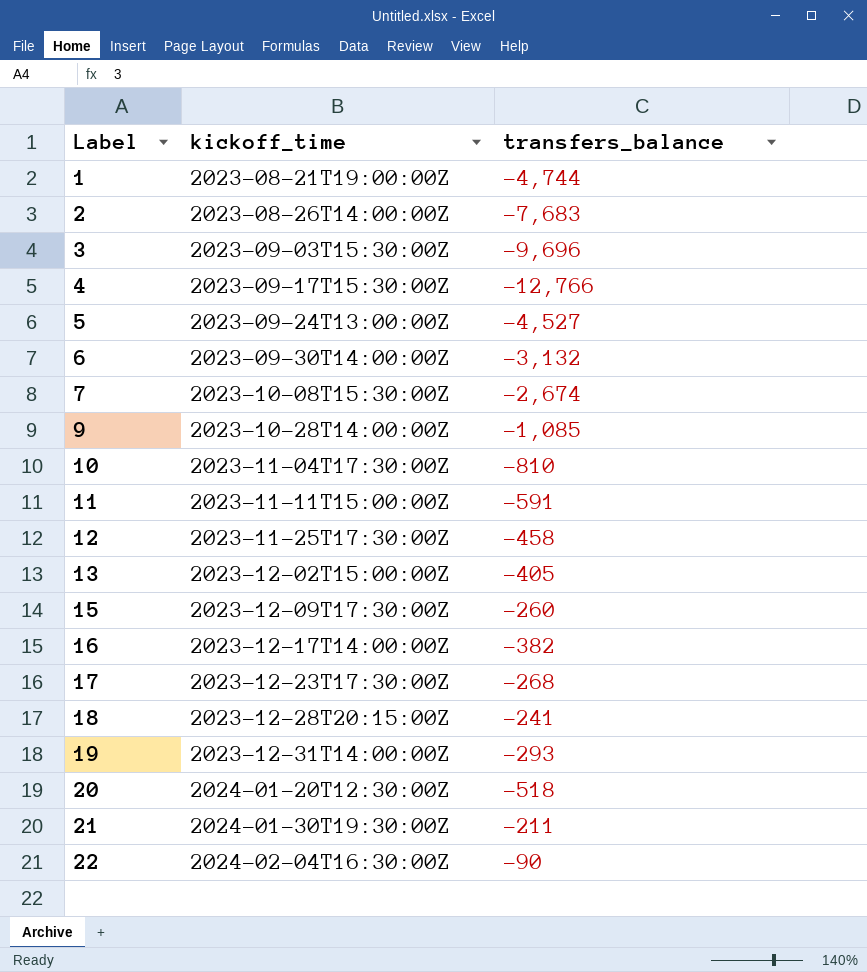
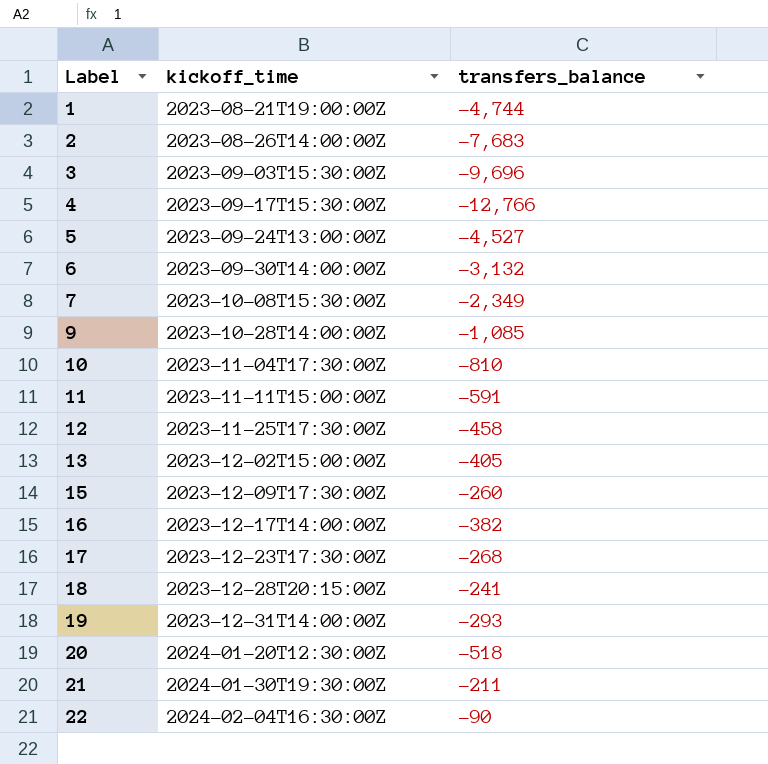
7 | transfers_balance: -2,674 -> -2,349

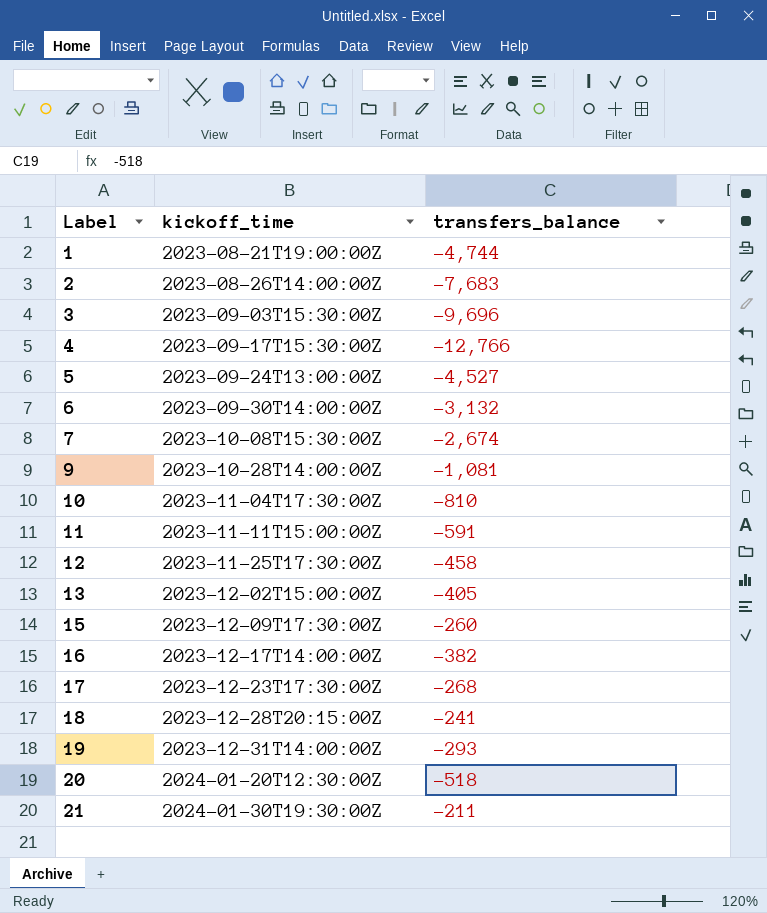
row 22: 2024-02-04T16:30:00Z | -90 -> none
7 | transfers_balance: -2,349 -> -2,674
9 | transfers_balance: -1,085 -> -1,081

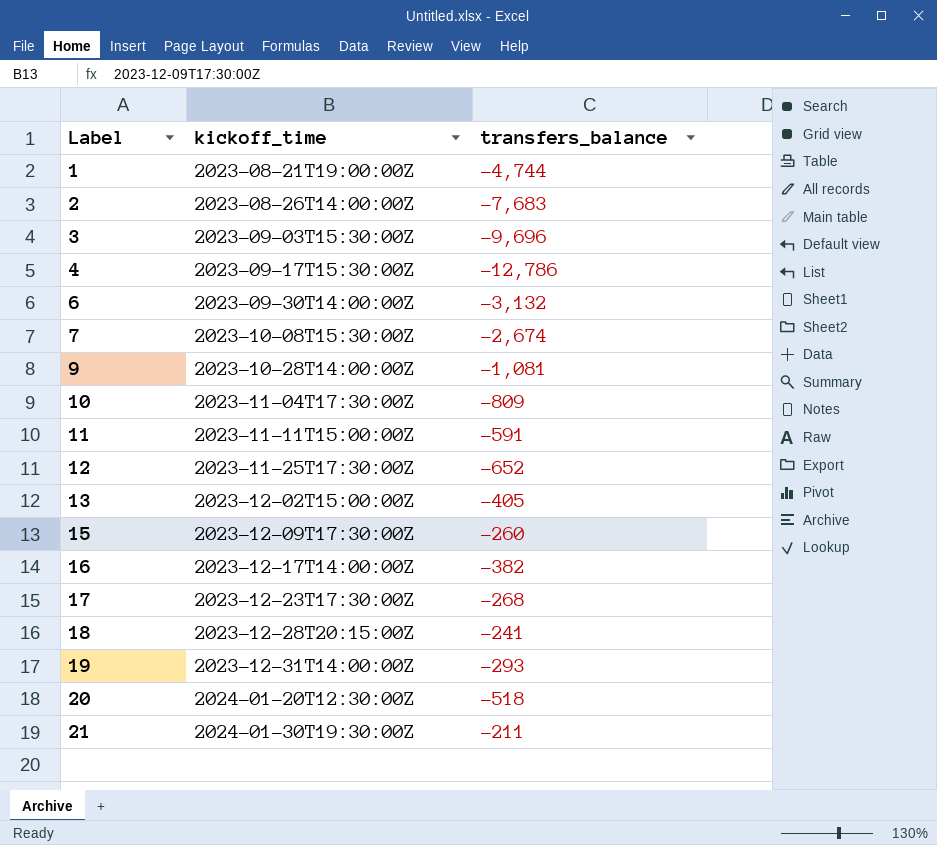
row 5: 2023-09-24T13:00:00Z | -4,527 -> none
4 | transfers_balance: -12,766 -> -12,786
10 | transfers_balance: -810 -> -809
12 | transfers_balance: -458 -> -652

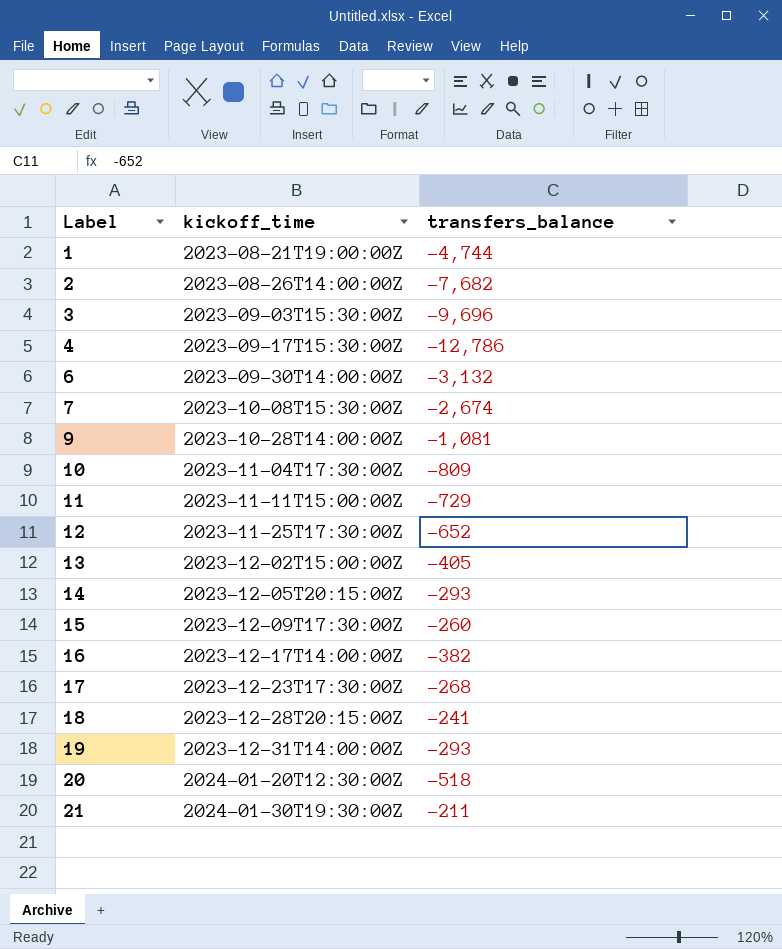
2 | transfers_balance: -7,683 -> -7,682
11 | transfers_balance: -591 -> -729
row 14: none -> 2023-12-05T20:15:00Z | -293

